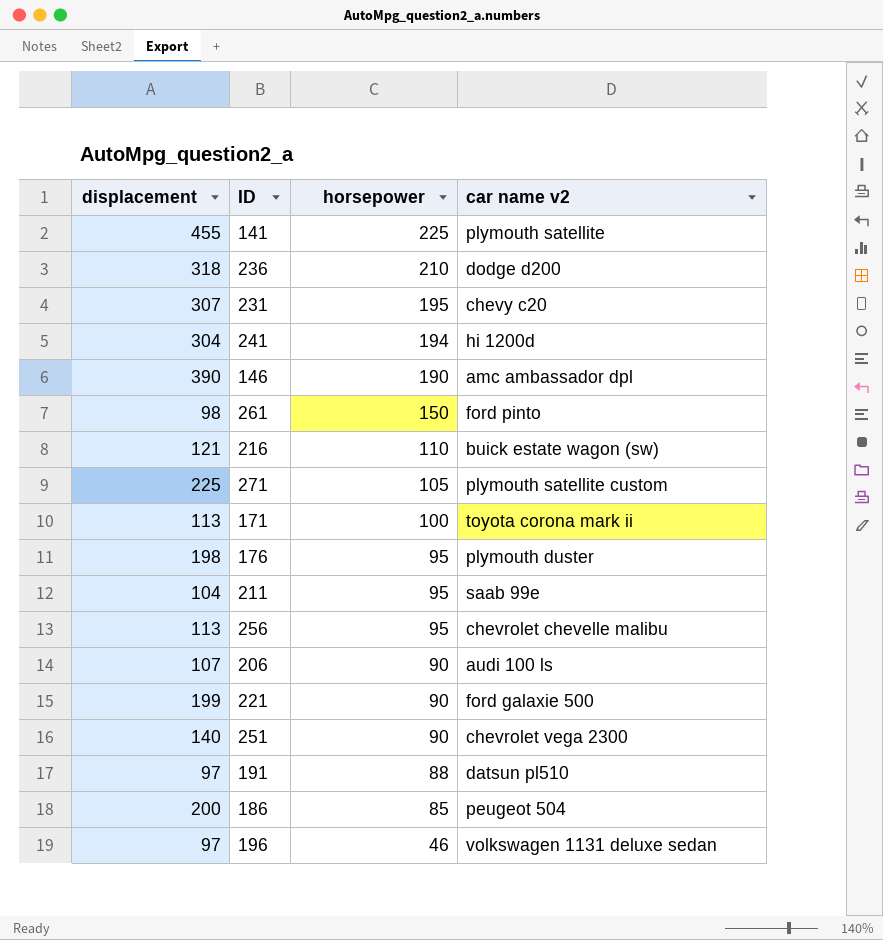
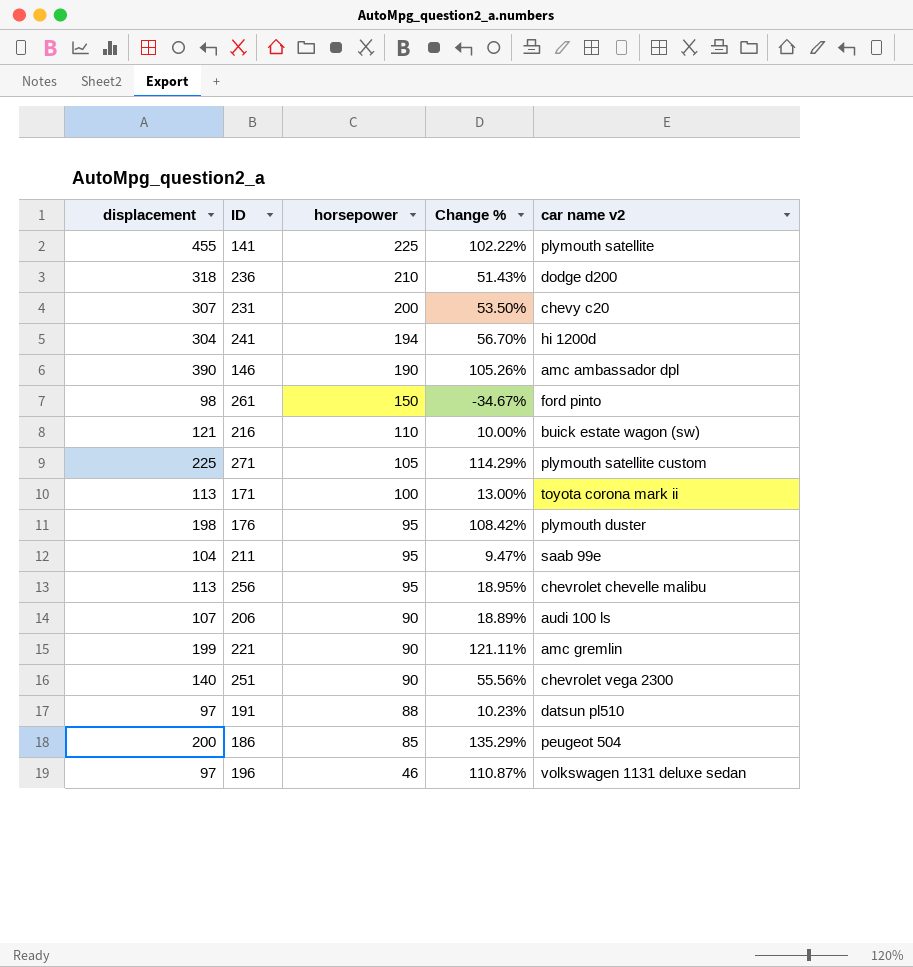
column Change % | formula: none -> ([displacement] - [horsepower]) / [horsepower]
231 | horsepower: 195 -> 200
221 | car name v2: ford galaxie 500 -> amc gremlin

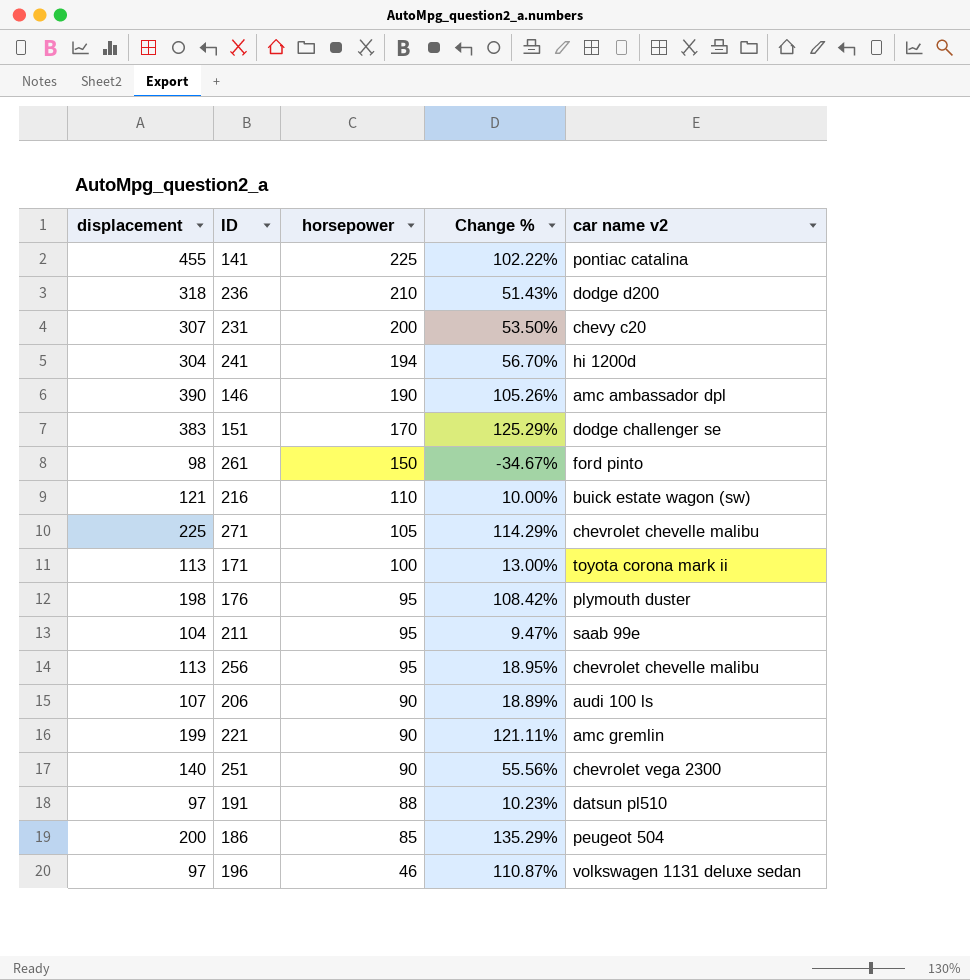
141 | car name v2: plymouth satellite -> pontiac catalina
row 151: none -> 383 | 170 | 125.29% | dodge challenger se
271 | car name v2: plymouth satellite custom -> chevrolet chevelle malibu

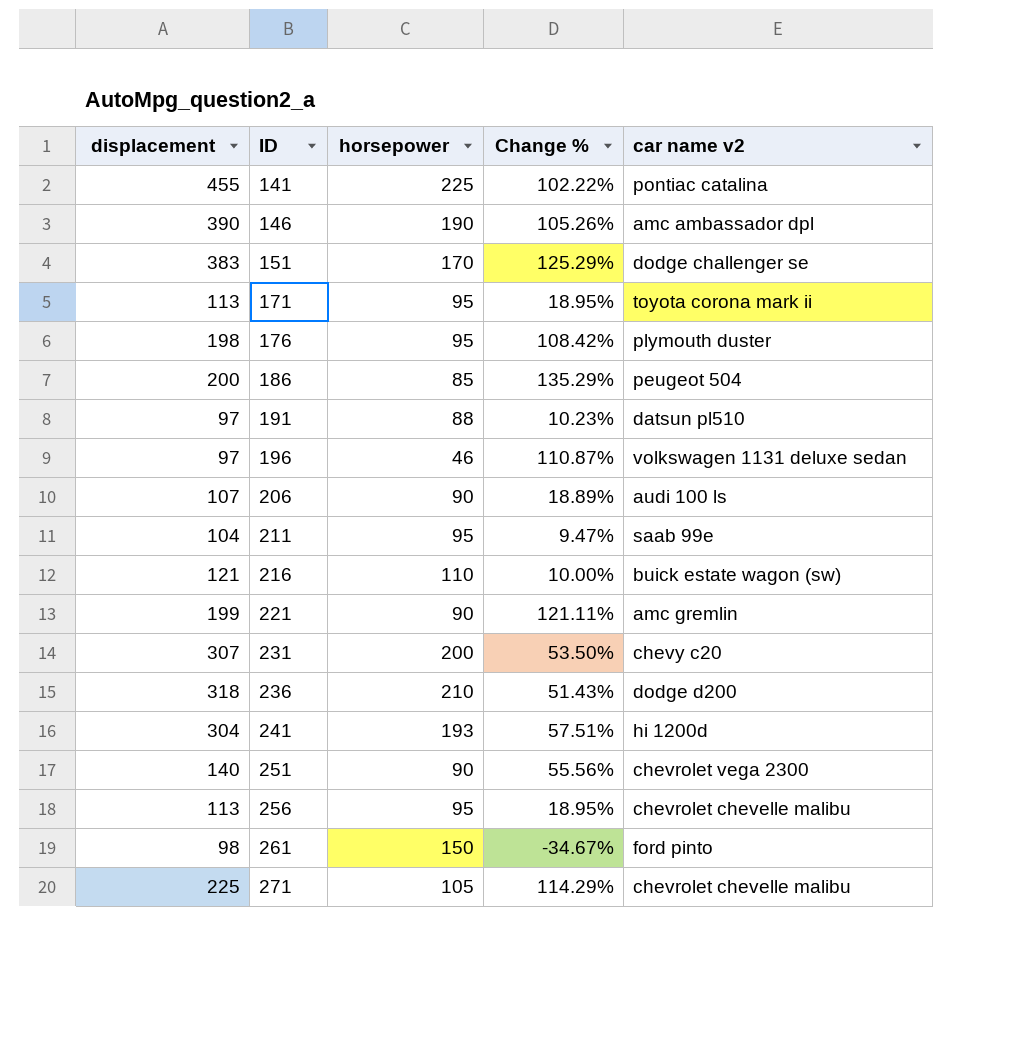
row order: horsepower descending -> ID ascending
171 | horsepower: 100 -> 95
171 | Change %: 13.00% -> 18.95%
241 | horsepower: 194 -> 193
241 | Change %: 56.70% -> 57.51%

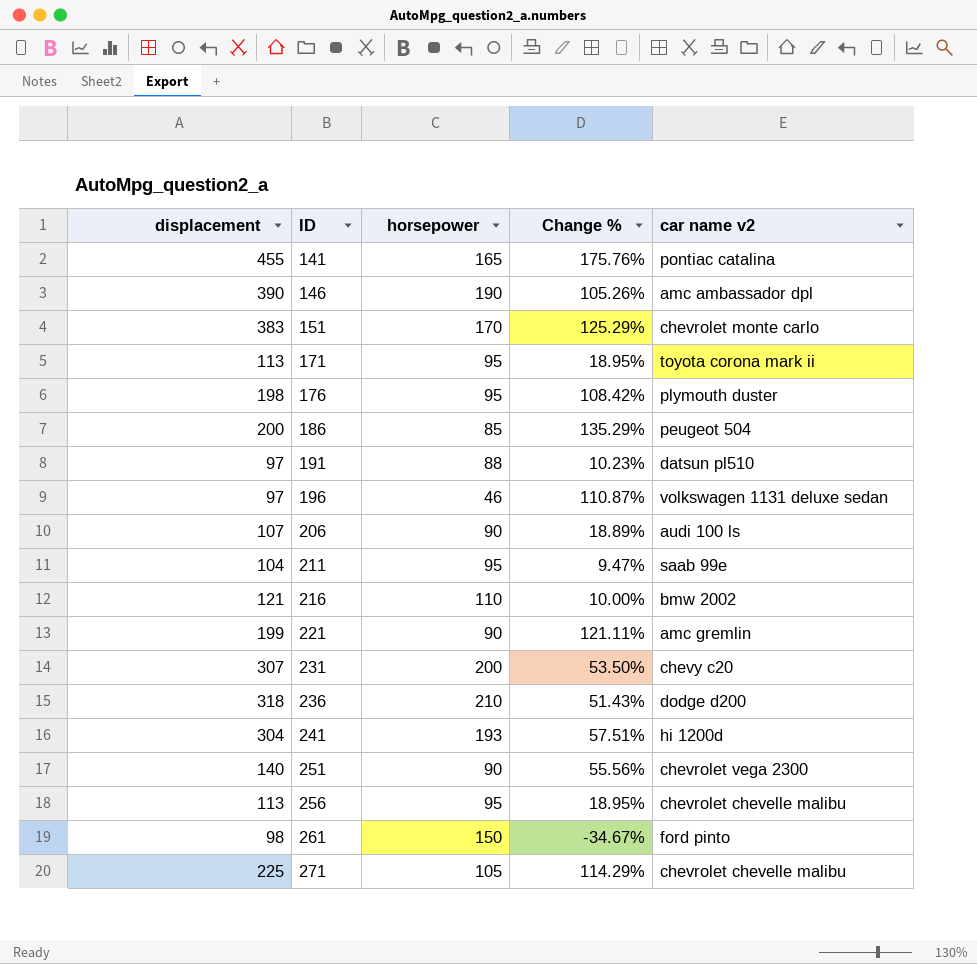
141 | horsepower: 225 -> 165
141 | Change %: 102.22% -> 175.76%
151 | car name v2: dodge challenger se -> chevrolet monte carlo
216 | car name v2: buick estate wagon (sw) -> bmw 2002

